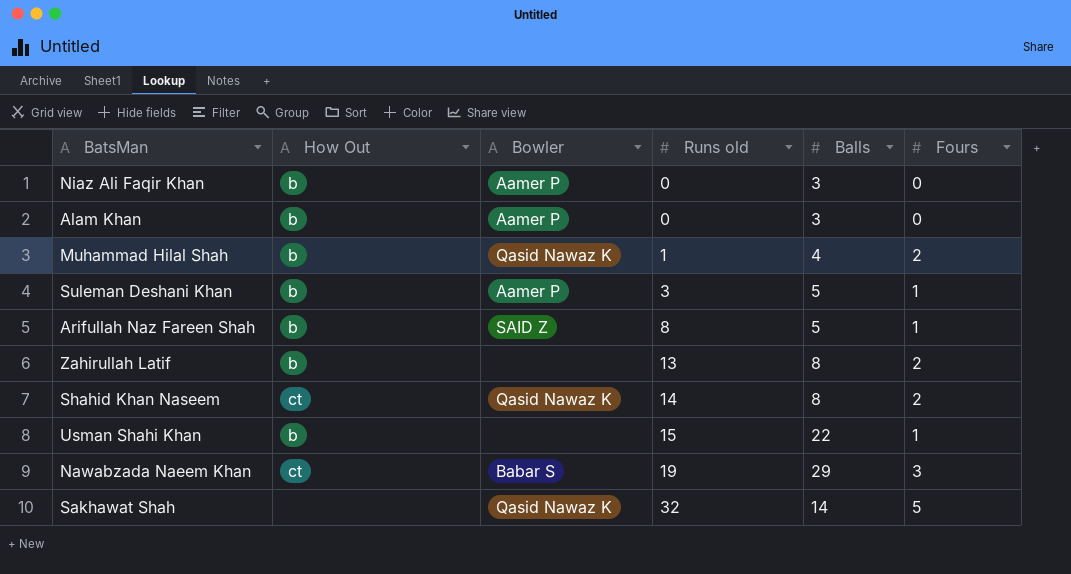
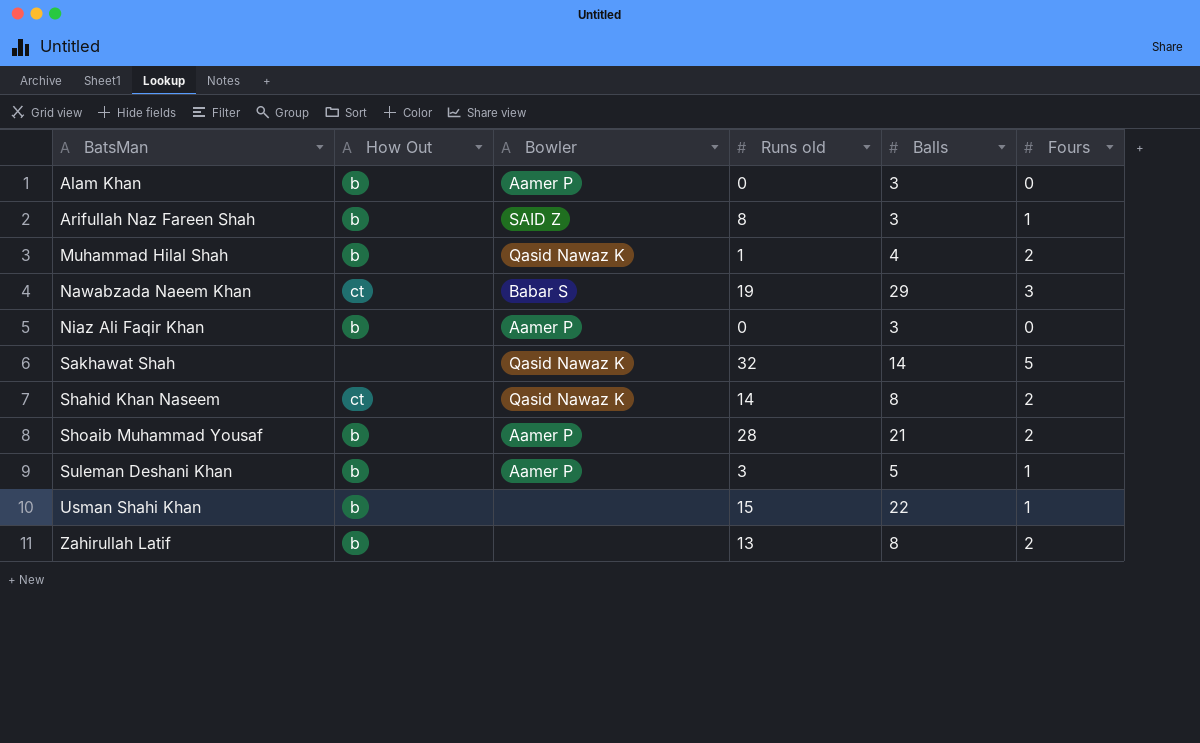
row order: Runs old ascending -> BatsMan ascending
Arifullah Naz Fareen Shah | Balls: 5 -> 3
row Shoaib Muhammad Yousaf: none -> b | Aamer P | 28 | 21 | 2

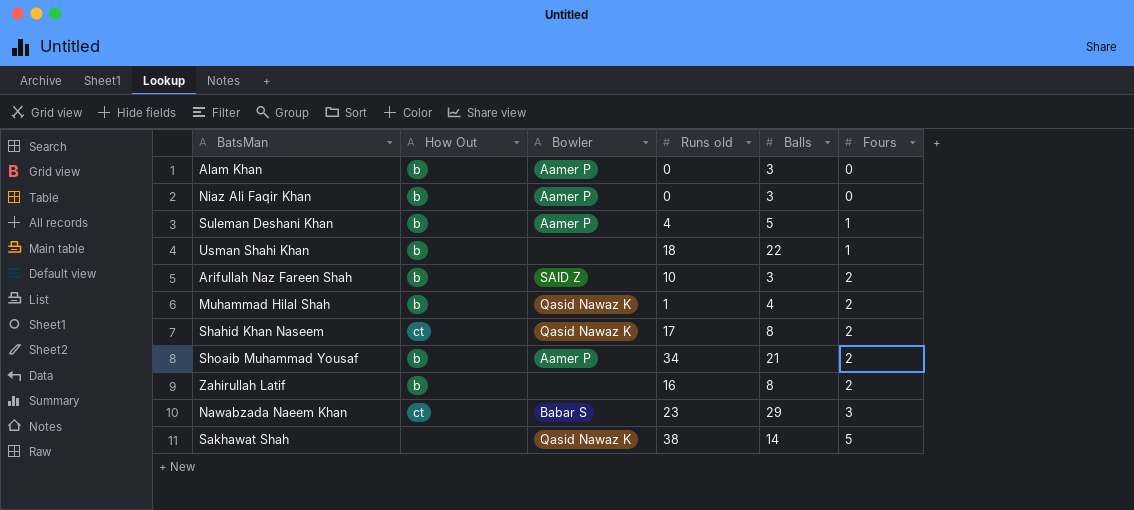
row order: BatsMan ascending -> Fours ascending
Suleman Deshani Khan | Runs old: 3 -> 4
Usman Shahi Khan | Runs old: 15 -> 18
Arifullah Naz Fareen Shah | Runs old: 8 -> 10
Arifullah Naz Fareen Shah | Fours: 1 -> 2
Shahid Khan Naseem | Runs old: 14 -> 17
Shoaib Muhammad Yousaf | Runs old: 28 -> 34
Zahirullah Latif | Runs old: 13 -> 16
Nawabzada Naeem Khan | Runs old: 19 -> 23
Sakhawat Shah | Runs old: 32 -> 38

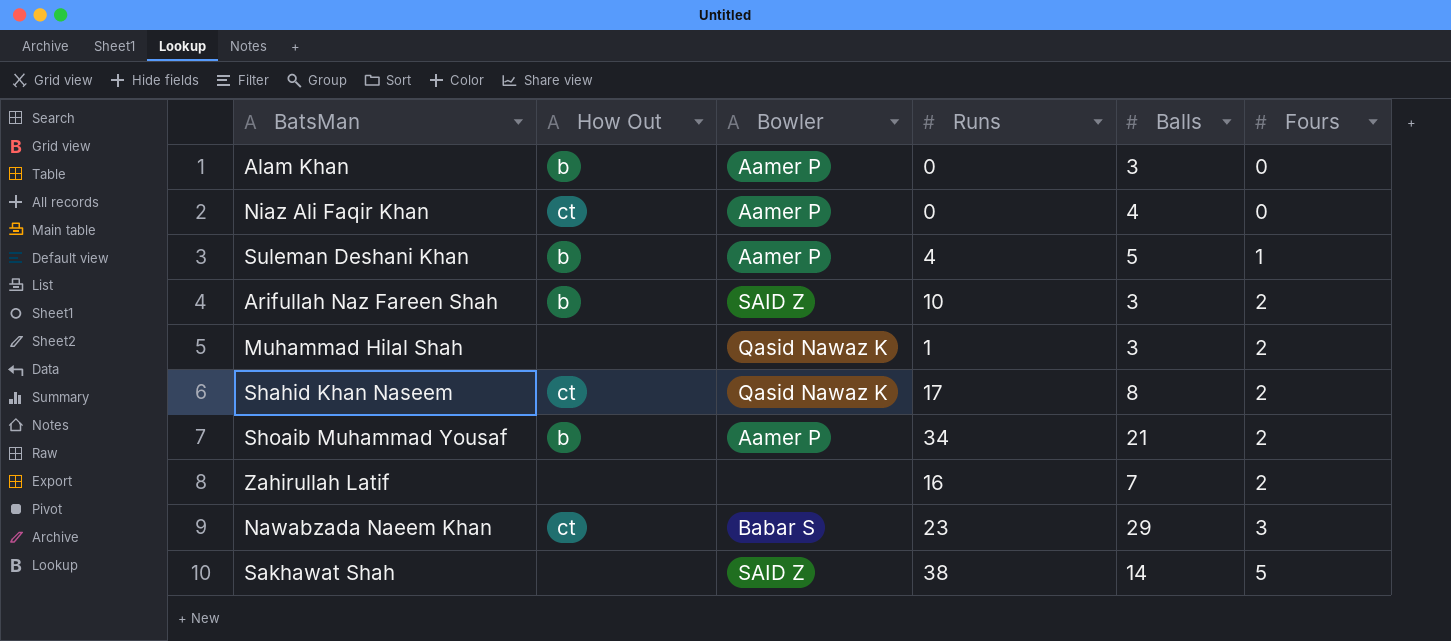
column name: Runs old -> Runs
row Usman Shahi Khan: b | none | 18 | 22 | 1 -> none
Niaz Ali Faqir Khan | How Out: b -> ct
Niaz Ali Faqir Khan | Balls: 3 -> 4
Muhammad Hilal Shah | How Out: b -> none
Muhammad Hilal Shah | Balls: 4 -> 3
Zahirullah Latif | How Out: b -> none
Zahirullah Latif | Balls: 8 -> 7
Sakhawat Shah | Bowler: Qasid Nawaz K -> SAID Z

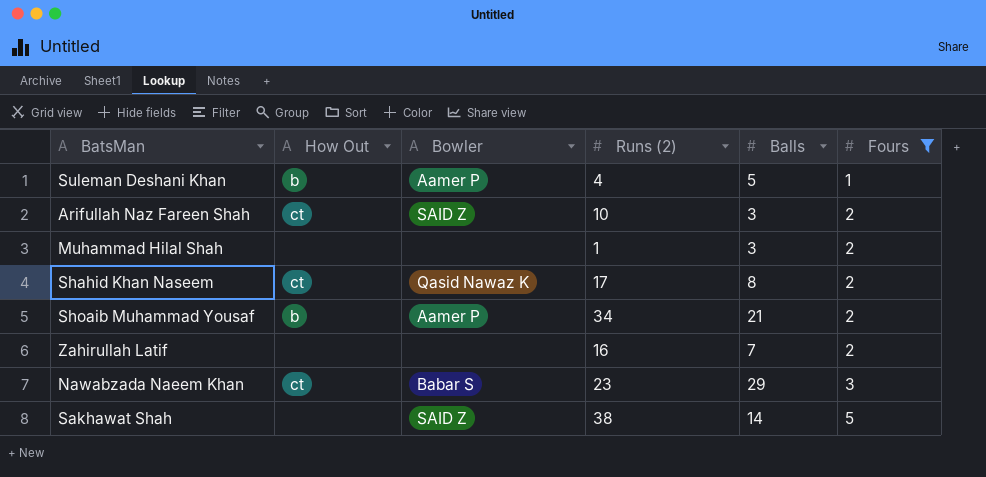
filter: none -> Fours != 0
column name: Runs -> Runs (2)
Arifullah Naz Fareen Shah | How Out: b -> ct
Muhammad Hilal Shah | Bowler: Qasid Nawaz K -> none

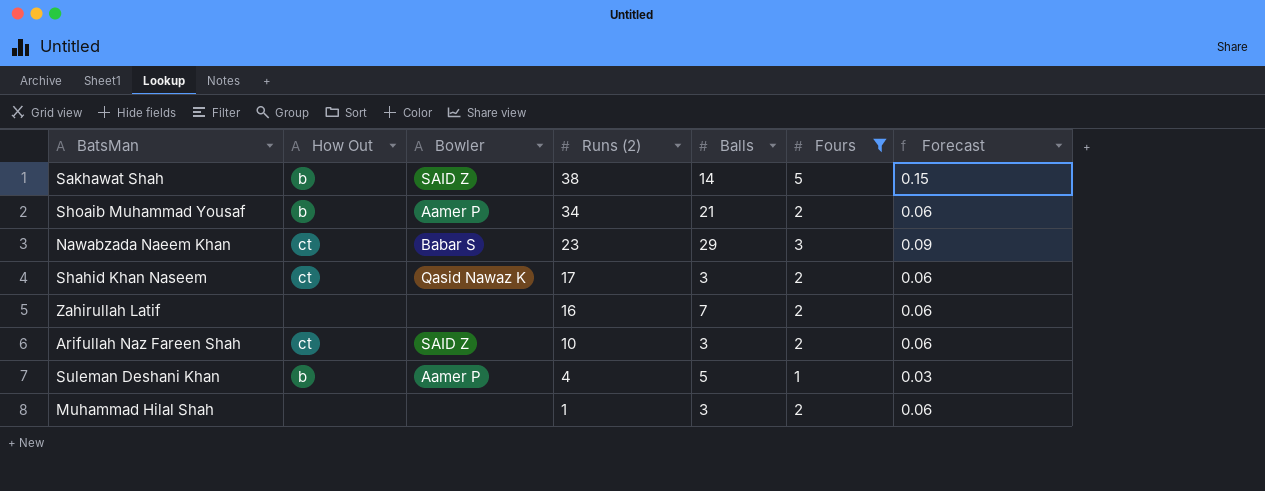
row order: Fours ascending -> Runs (2) descending
column Forecast | formula: none -> [Fours] * 0.03
Sakhawat Shah | How Out: none -> b
Shahid Khan Naseem | Balls: 8 -> 3

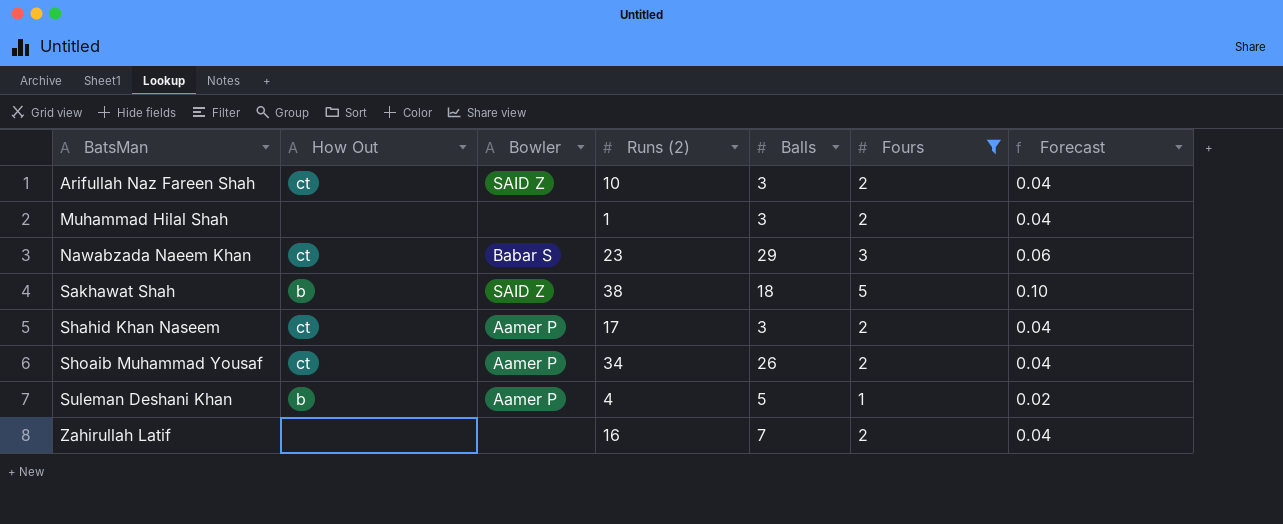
row order: Runs (2) descending -> BatsMan ascending
column Forecast | formula: [Fours] * 0.03 -> [Fours] * 0.02
Sakhawat Shah | Balls: 14 -> 18
Shahid Khan Naseem | Bowler: Qasid Nawaz K -> Aamer P
Shoaib Muhammad Yousaf | How Out: b -> ct
Shoaib Muhammad Yousaf | Balls: 21 -> 26

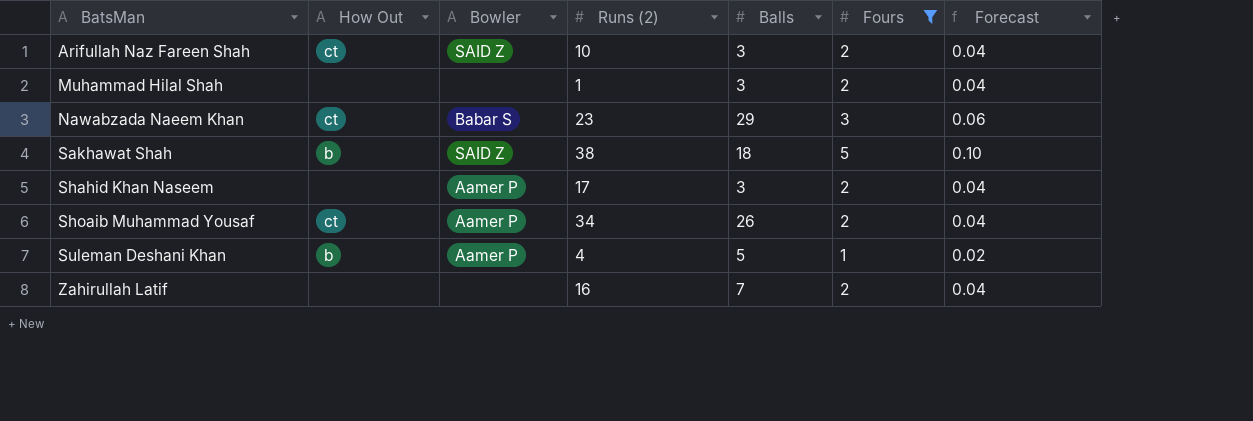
Shahid Khan Naseem | How Out: ct -> none

